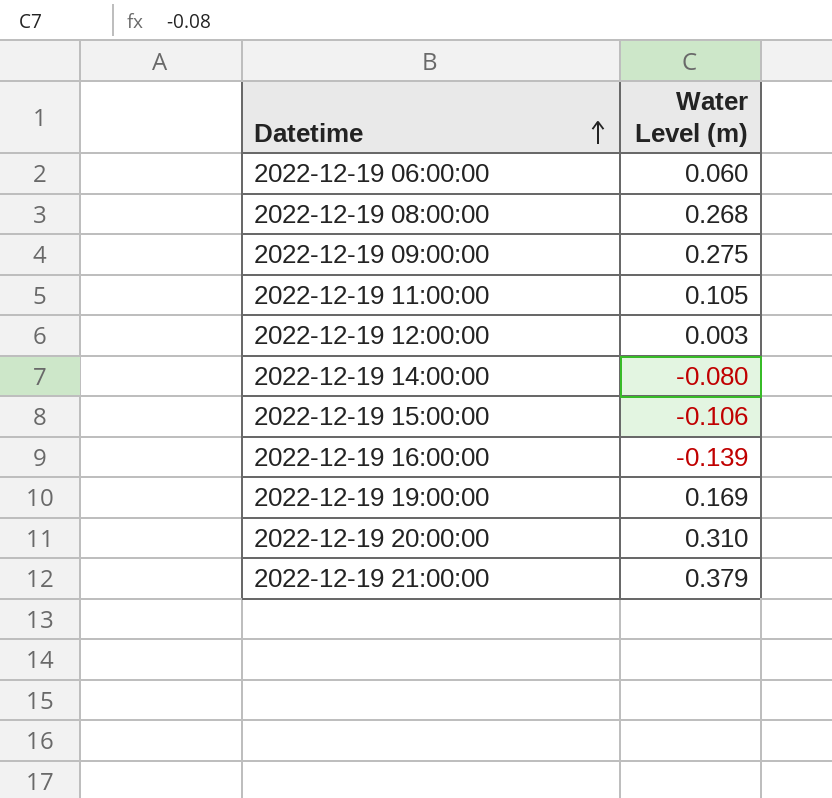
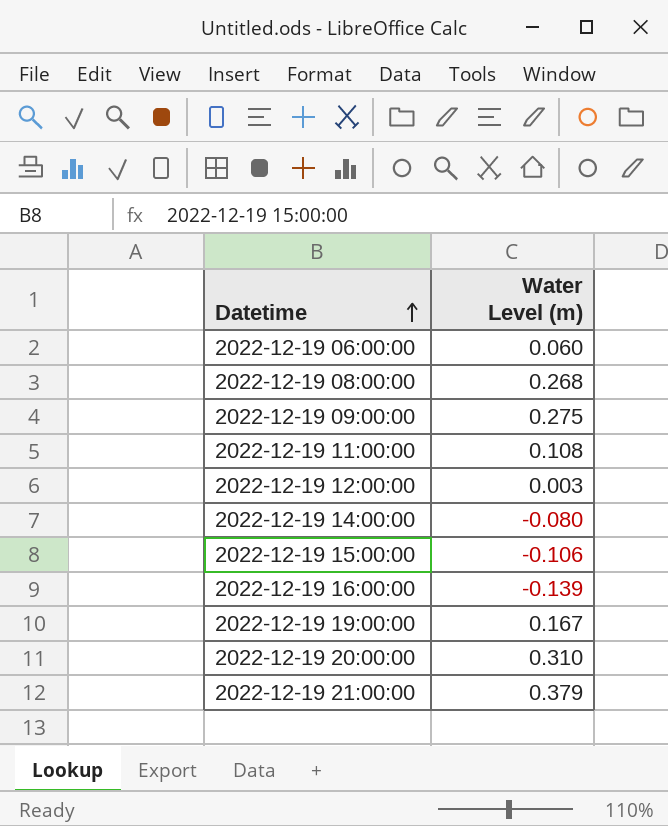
2022-12-19 11:00:00 | Water Level (m): 0.105 -> 0.108
2022-12-19 19:00:00 | Water Level (m): 0.169 -> 0.167

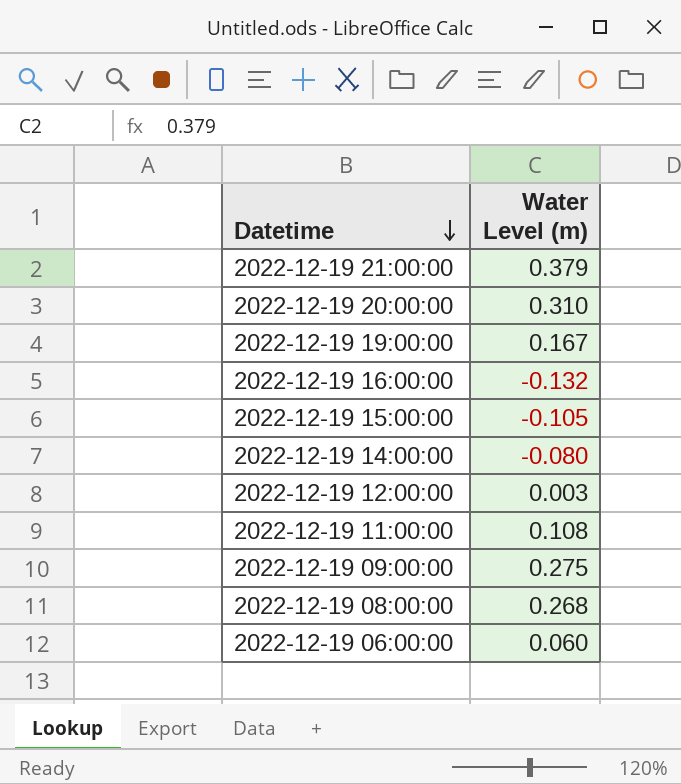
row order: Datetime ascending -> Datetime descending
2022-12-19 16:00:00 | Water Level (m): -0.139 -> -0.132
2022-12-19 15:00:00 | Water Level (m): -0.106 -> -0.105

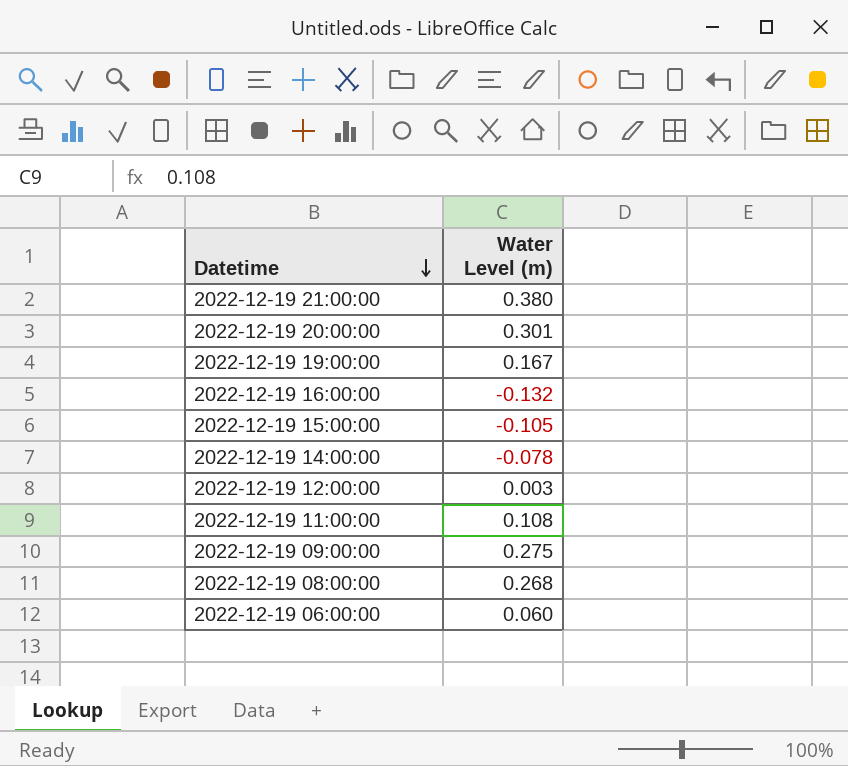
2022-12-19 21:00:00 | Water Level (m): 0.379 -> 0.380
2022-12-19 20:00:00 | Water Level (m): 0.310 -> 0.301
2022-12-19 14:00:00 | Water Level (m): -0.080 -> -0.078

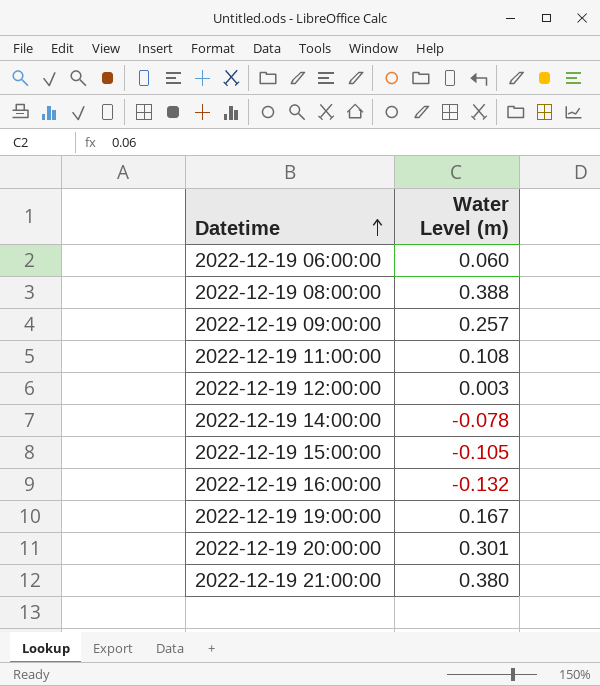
row order: Datetime descending -> Datetime ascending
2022-12-19 08:00:00 | Water Level (m): 0.268 -> 0.388
2022-12-19 09:00:00 | Water Level (m): 0.275 -> 0.257

